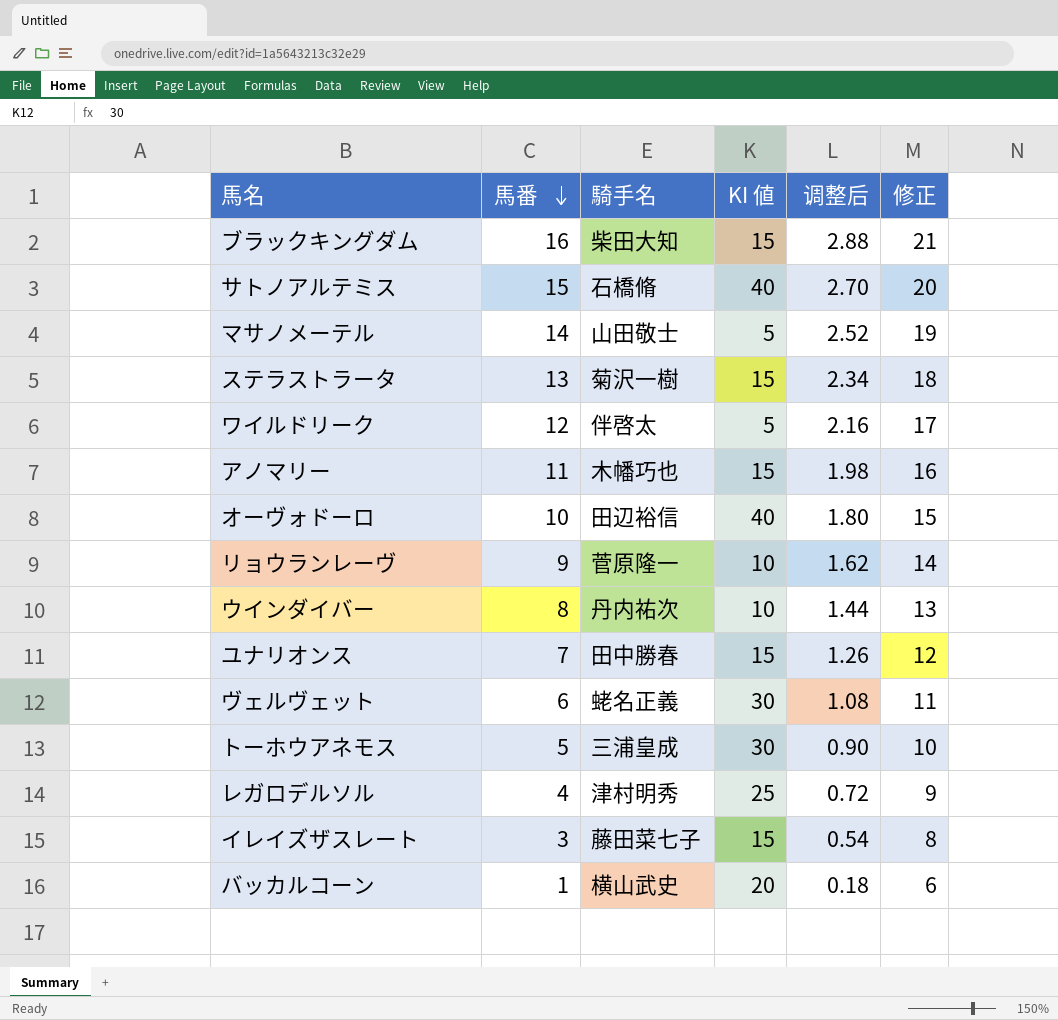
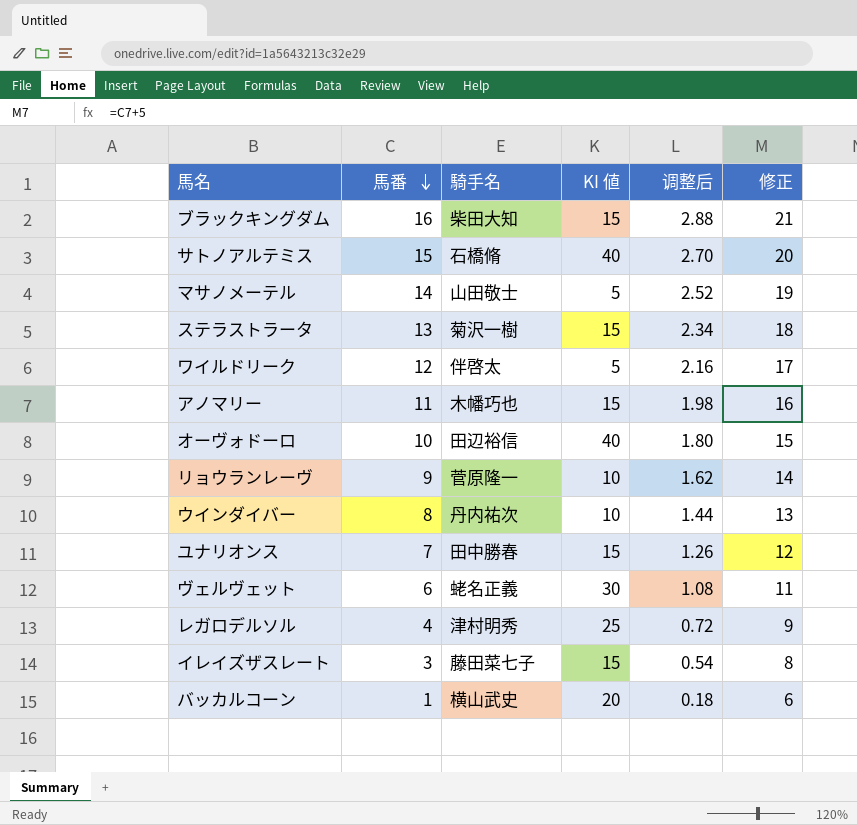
row トーホウアネモス: 5 | 三浦皇成 | 30 | 0.90 | 10 -> none

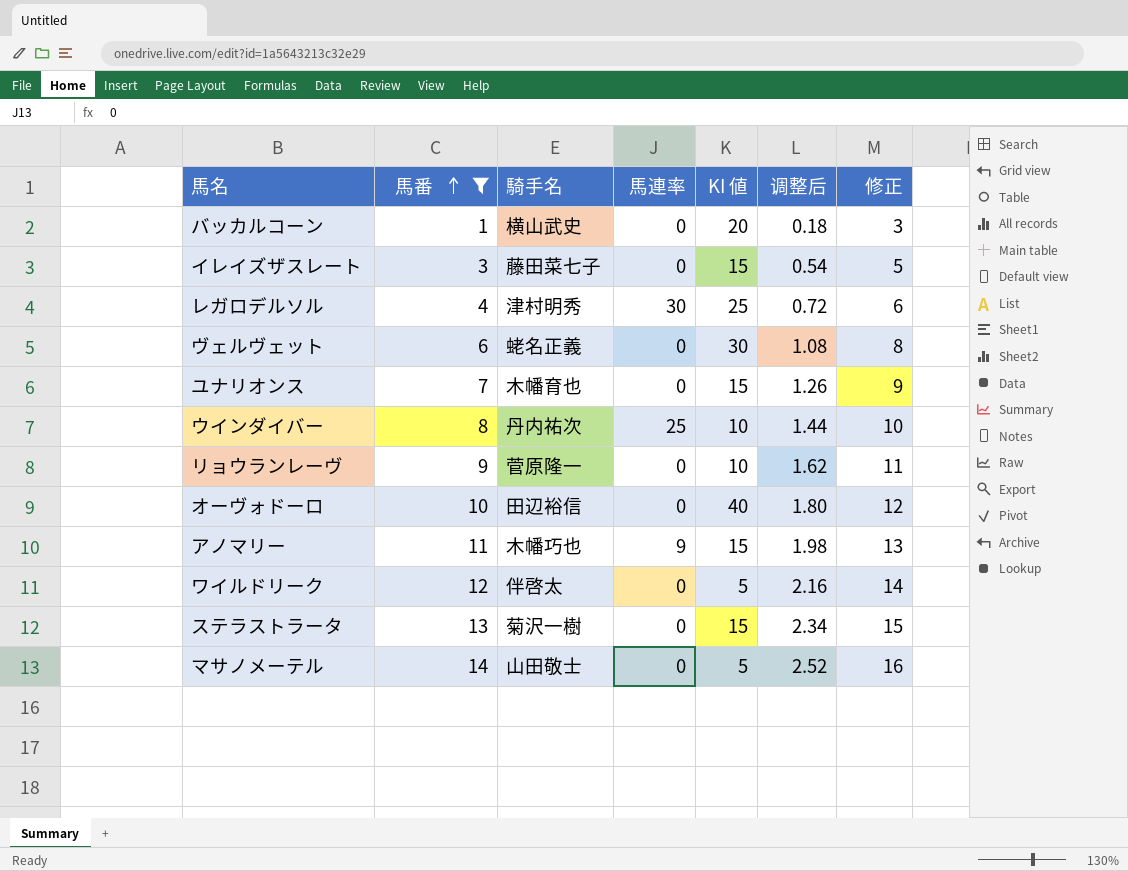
filter: none -> 馬番 <= 14
row order: 馬番 descending -> 馬番 ascending
column 馬連率 | position: none -> 4
column 修正 | formula: [馬番] + 5 -> [馬番] + 2
ユナリオンス | 騎手名: 田中勝春 -> 木幡育也

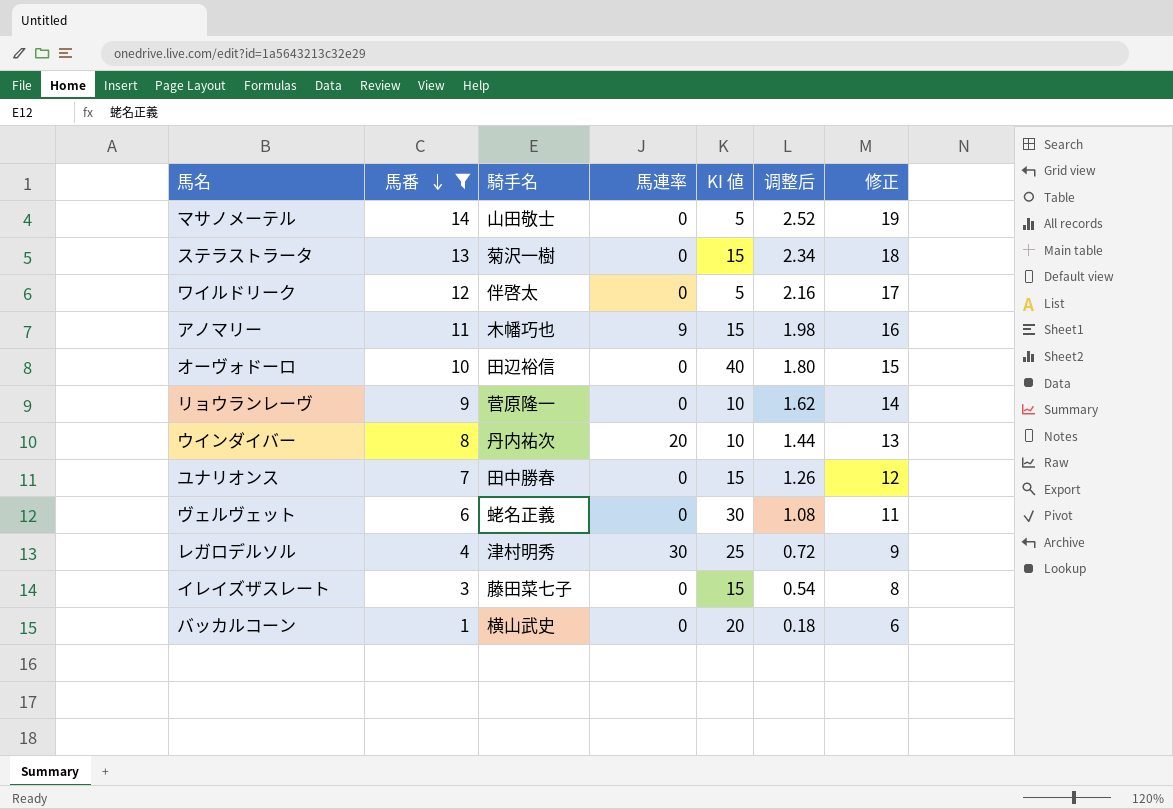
row order: 馬番 ascending -> 馬番 descending
column 修正 | formula: [馬番] + 2 -> [馬番] + 5
ウインダイバー | 馬連率: 25 -> 20
ユナリオンス | 騎手名: 木幡育也 -> 田中勝春

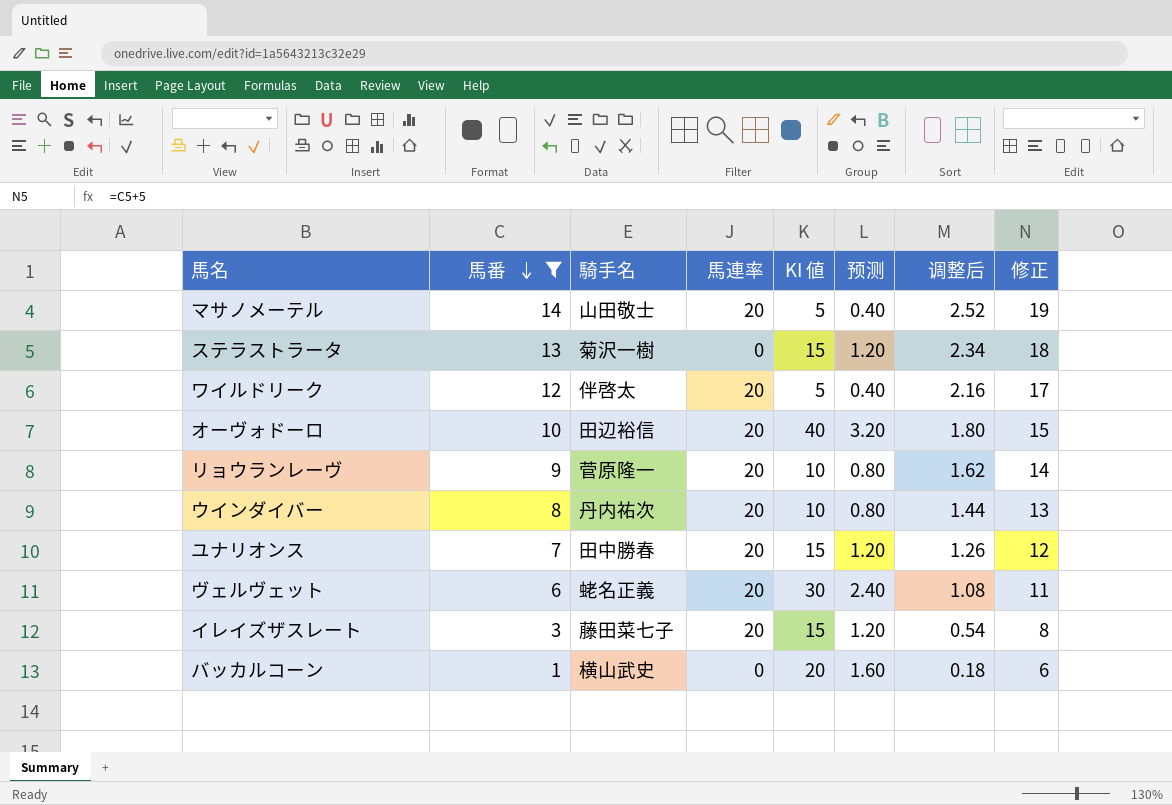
column 预测 | formula: none -> [KI 値] * 0.08
row アノマリー: 11 | 木幡巧也 | 9 | 15 | 1.98 | 16 -> none
row レガロデルソル: 4 | 津村明秀 | 30 | 25 | 0.72 | 9 -> none
マサノメーテル | 馬連率: 0 -> 20
ワイルドリーク | 馬連率: 0 -> 20
オーヴォドーロ | 馬連率: 0 -> 20
リョウランレーヴ | 馬連率: 0 -> 20
ユナリオンス | 馬連率: 0 -> 20
ヴェルヴェット | 馬連率: 0 -> 20
イレイズザスレート | 馬連率: 0 -> 20

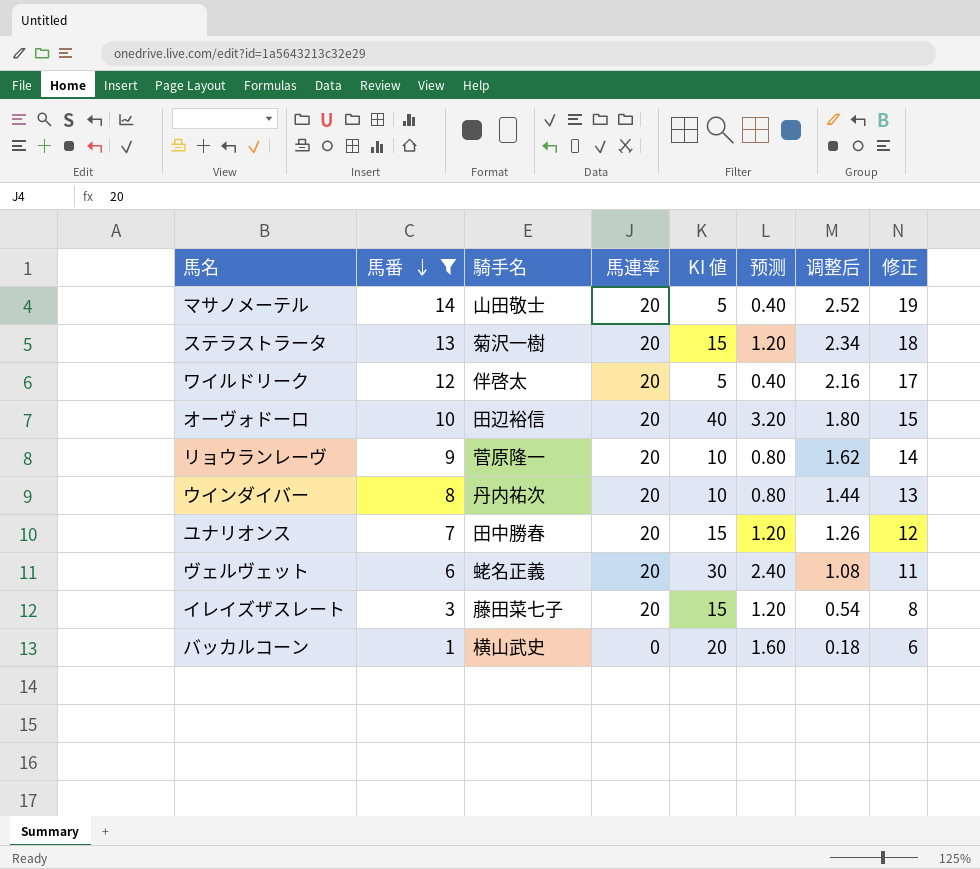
ステラストラータ | 馬連率: 0 -> 20

